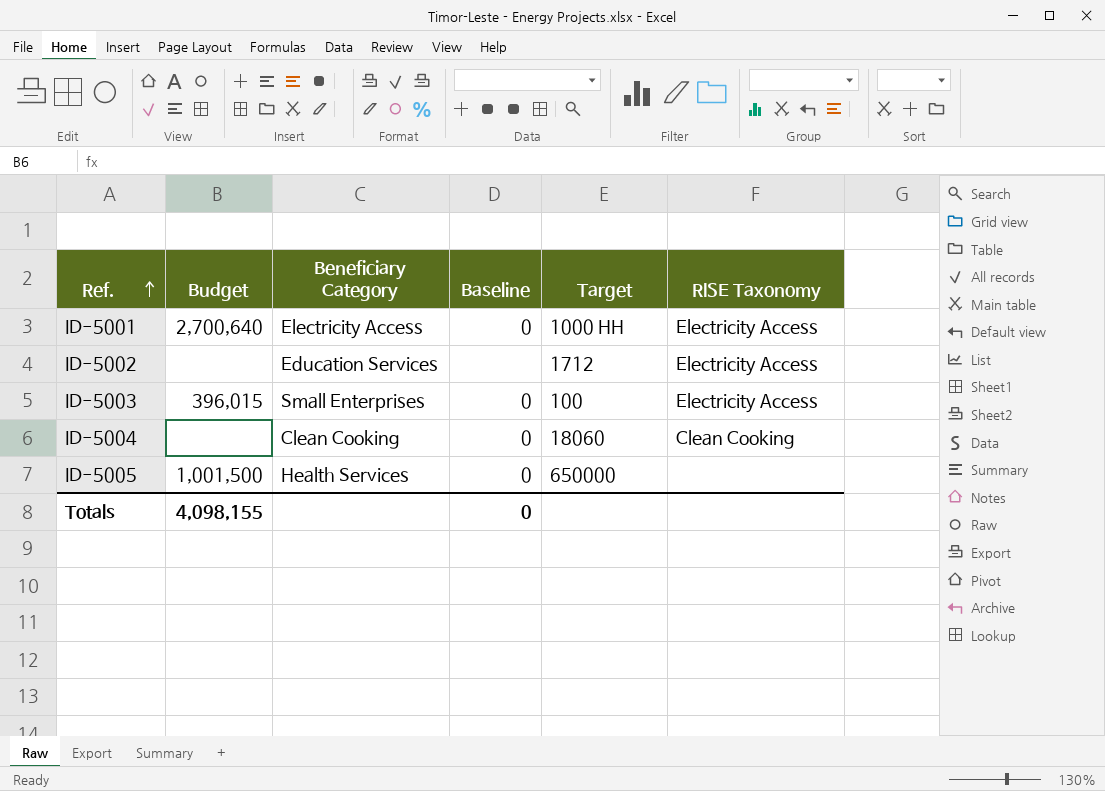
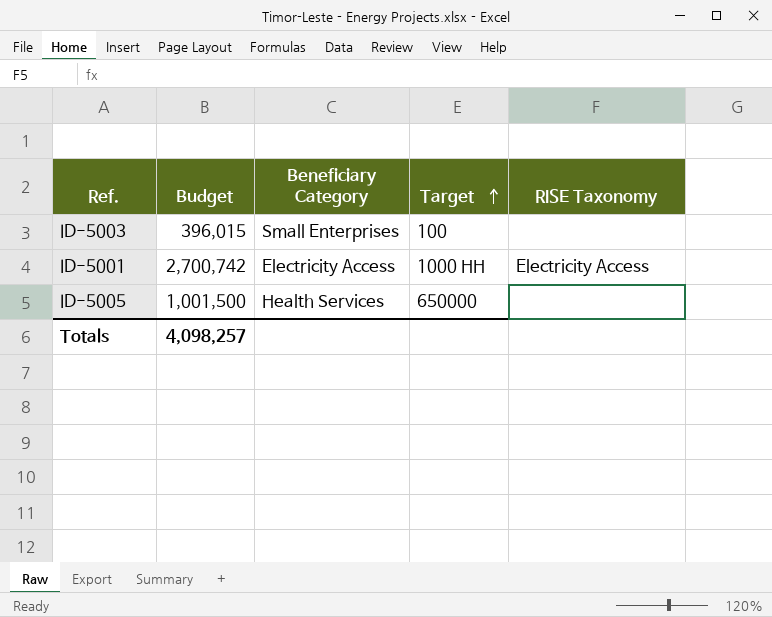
row order: Ref. ascending -> Target ascending
column Baseline | position: 4 -> none
row ID-5002: none | Education Services | none | 1712 | Electricity Access -> none
row ID-5004: none | Clean Cooking | 0 | 18060 | Clean Cooking -> none
ID-5003 | RISE Taxonomy: Electricity Access -> none
ID-5001 | Budget: 2,700,640 -> 2,700,742
Totals | Budget: 4,098,155 -> 4,098,257

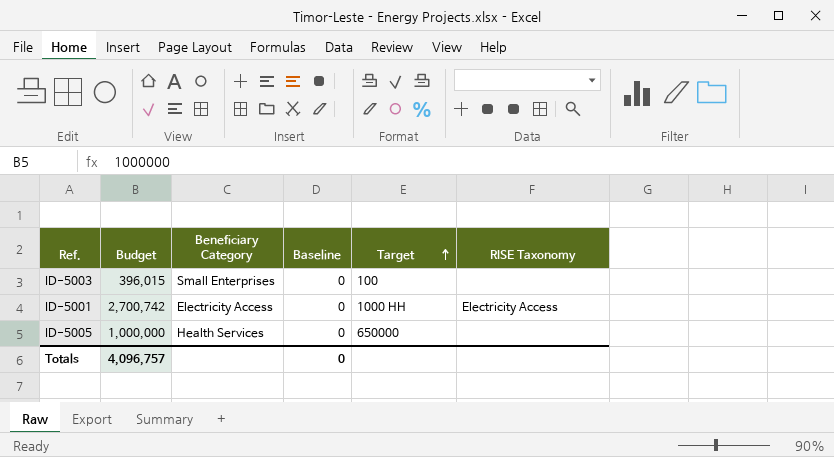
column Baseline | position: none -> 4
ID-5005 | Budget: 1,001,500 -> 1,000,000
Totals | Budget: 4,098,257 -> 4,096,757

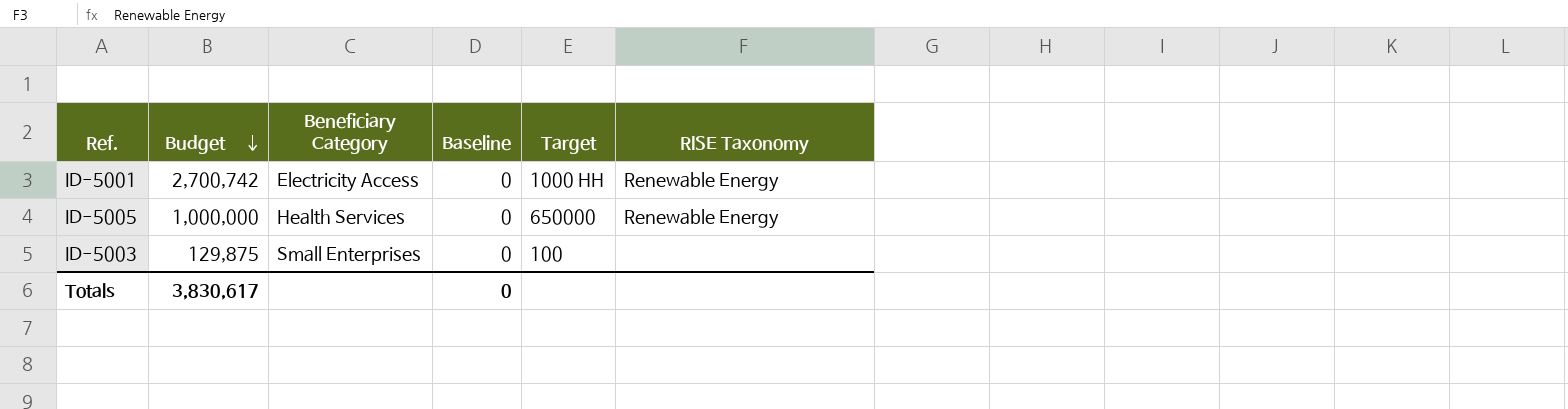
row order: Target ascending -> Budget descending
ID-5001 | RISE Taxonomy: Electricity Access -> Renewable Energy
ID-5005 | RISE Taxonomy: none -> Renewable Energy
ID-5003 | Budget: 396,015 -> 129,875
Totals | Budget: 4,096,757 -> 3,830,617

